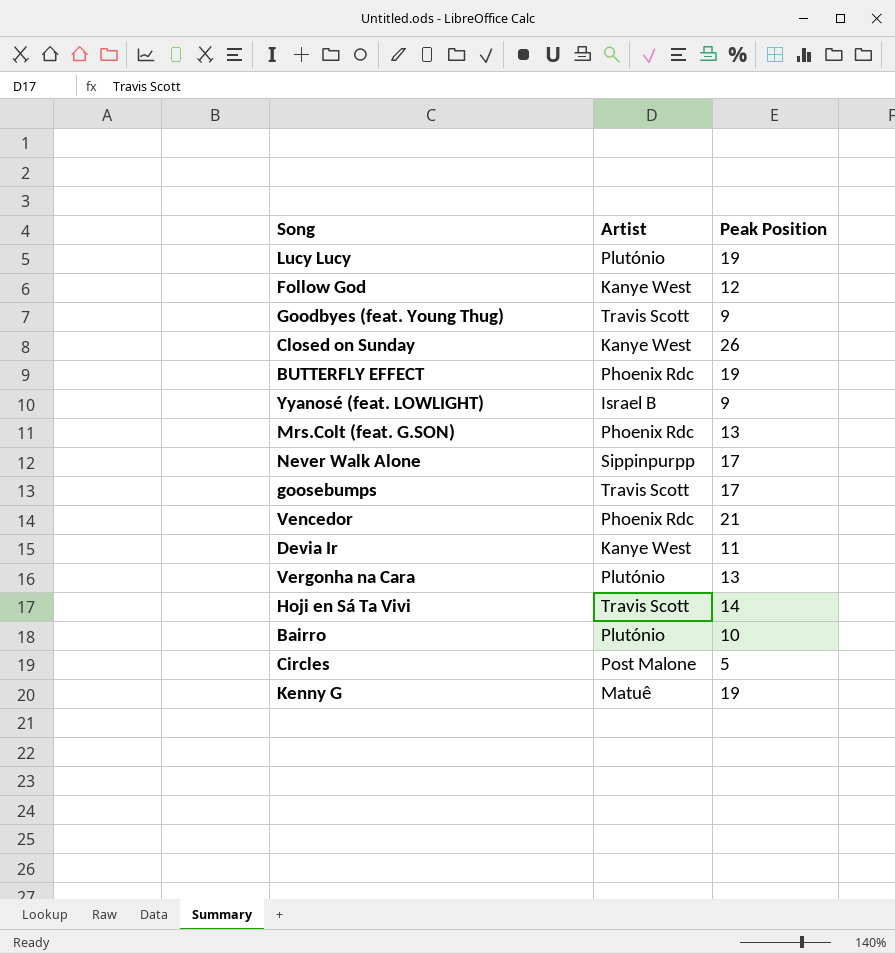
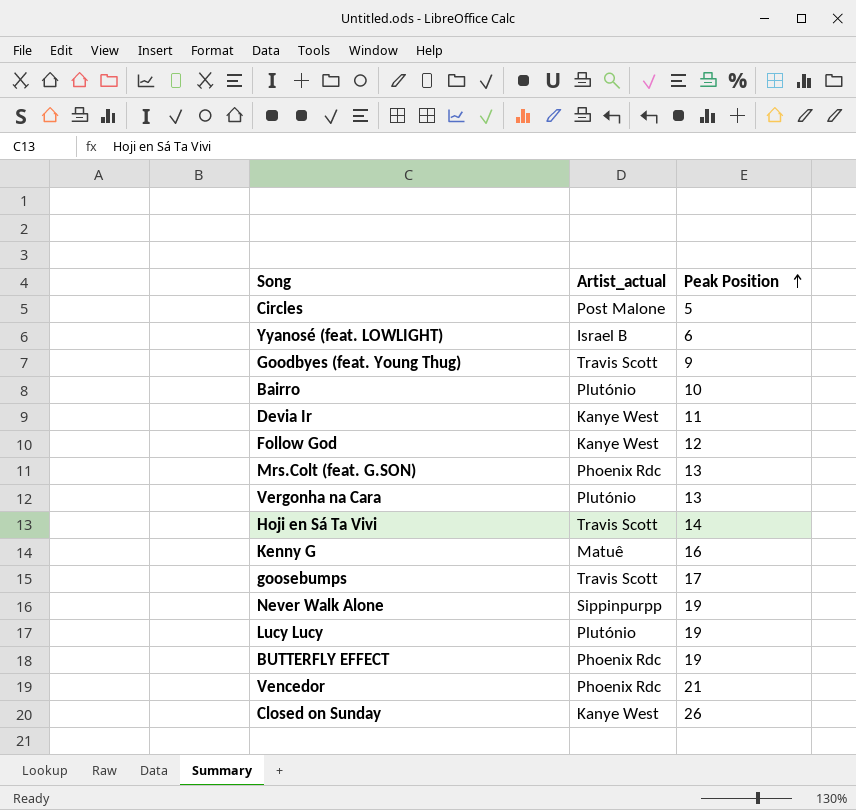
row order: none -> Peak Position ascending
column name: Artist -> Artist_actual
Yyanosé (feat. LOWLIGHT) | Peak Position: 9 -> 6
Kenny G | Peak Position: 19 -> 16
Never Walk Alone | Peak Position: 17 -> 19

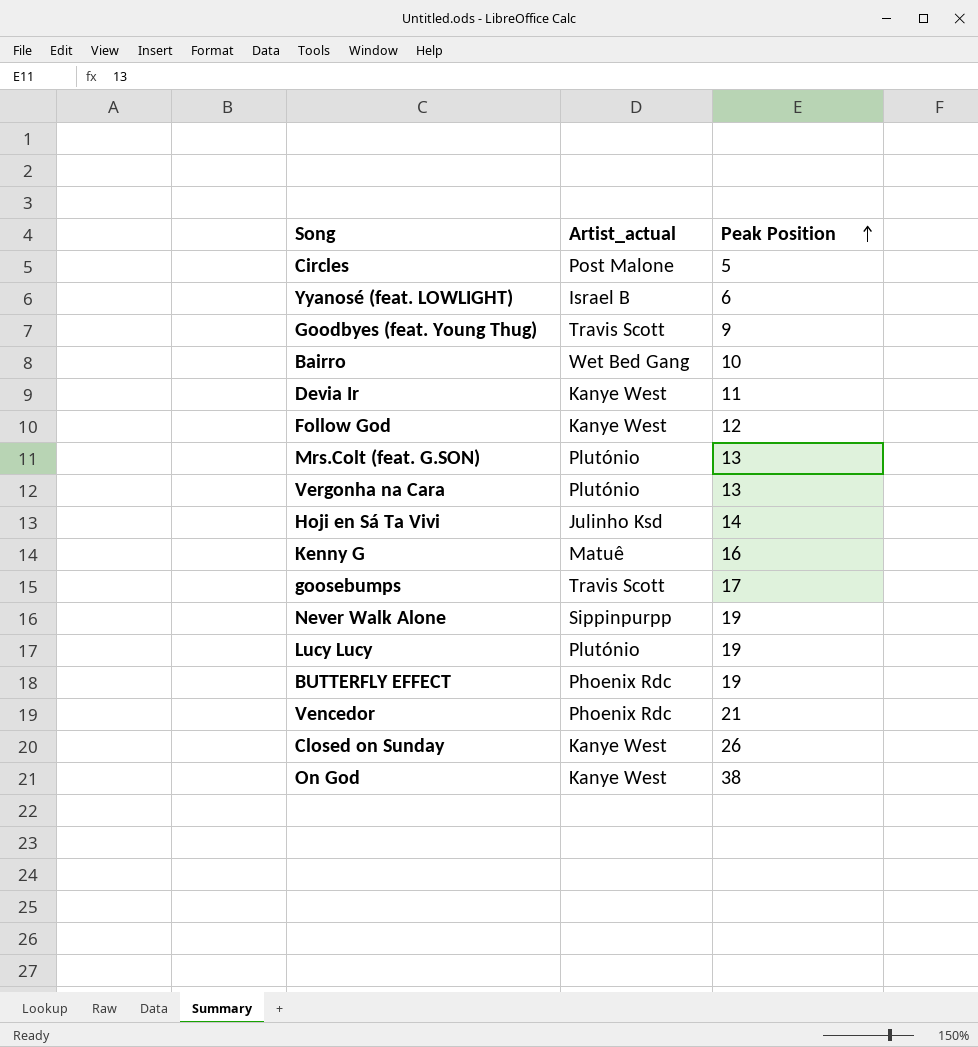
Bairro | Artist_actual: Plutónio -> Wet Bed Gang
Mrs.Colt (feat. G.SON) | Artist_actual: Phoenix Rdc -> Plutónio
Hoji en Sá Ta Vivi | Artist_actual: Travis Scott -> Julinho Ksd
row On God: none -> Kanye West | 38

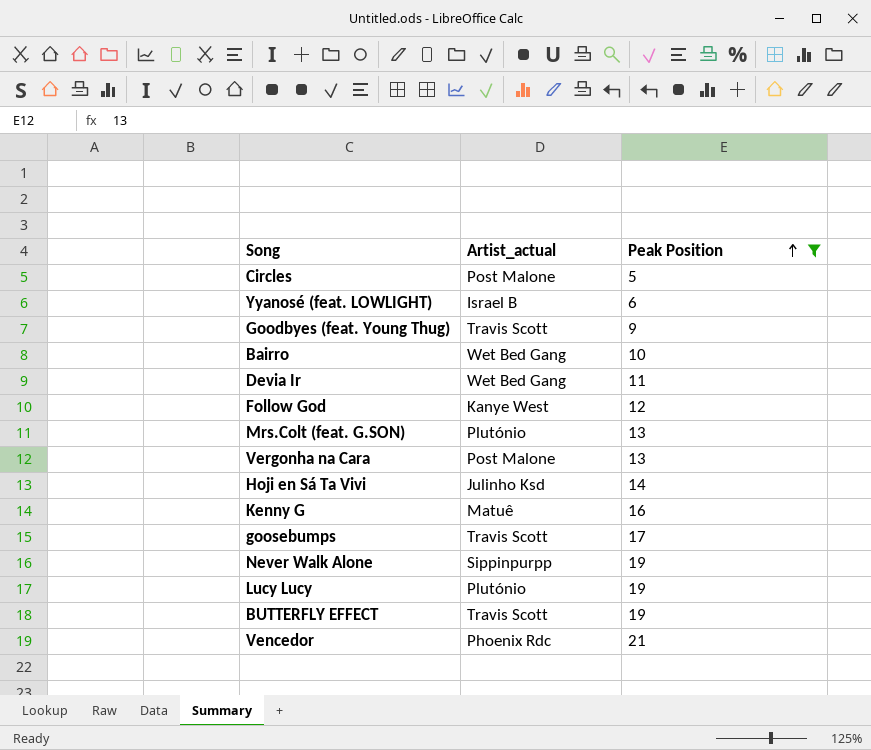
filter: none -> Peak Position <= 21
Devia Ir | Artist_actual: Kanye West -> Wet Bed Gang
Vergonha na Cara | Artist_actual: Plutónio -> Post Malone
BUTTERFLY EFFECT | Artist_actual: Phoenix Rdc -> Travis Scott

